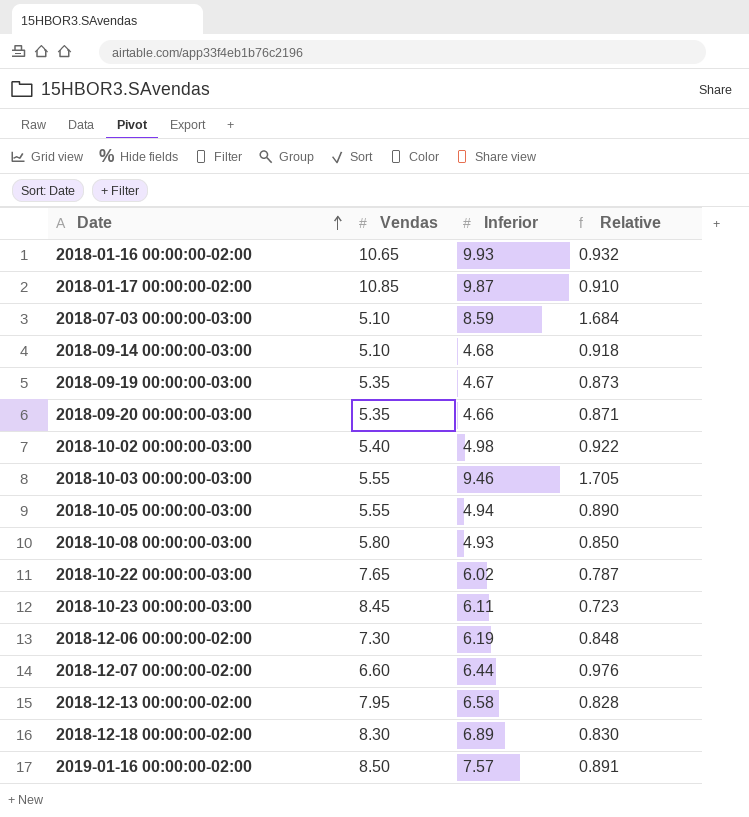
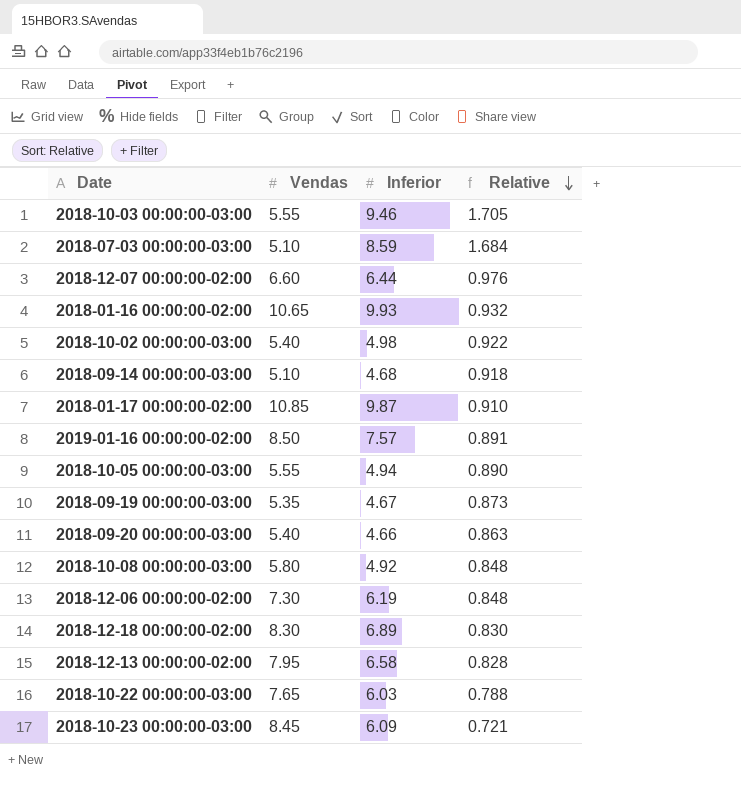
row order: Date ascending -> Relative descending
2018-09-20 00:00:00-03:00 | Vendas: 5.35 -> 5.40
2018-09-20 00:00:00-03:00 | Relative: 0.871 -> 0.863
2018-10-08 00:00:00-03:00 | Inferior: 4.93 -> 4.92
2018-10-08 00:00:00-03:00 | Relative: 0.850 -> 0.848
2018-10-22 00:00:00-03:00 | Inferior: 6.02 -> 6.03
2018-10-22 00:00:00-03:00 | Relative: 0.787 -> 0.788
2018-10-23 00:00:00-03:00 | Inferior: 6.11 -> 6.09
2018-10-23 00:00:00-03:00 | Relative: 0.723 -> 0.721

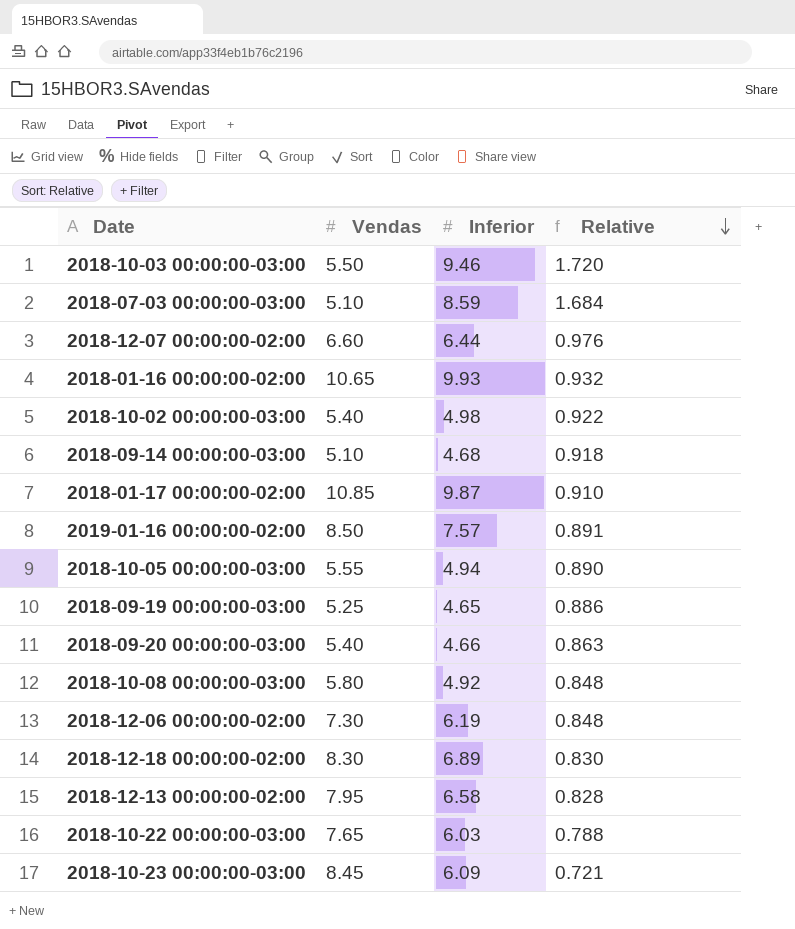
2018-10-03 00:00:00-03:00 | Vendas: 5.55 -> 5.50
2018-10-03 00:00:00-03:00 | Relative: 1.705 -> 1.720
2018-09-19 00:00:00-03:00 | Vendas: 5.35 -> 5.25
2018-09-19 00:00:00-03:00 | Inferior: 4.67 -> 4.65
2018-09-19 00:00:00-03:00 | Relative: 0.873 -> 0.886

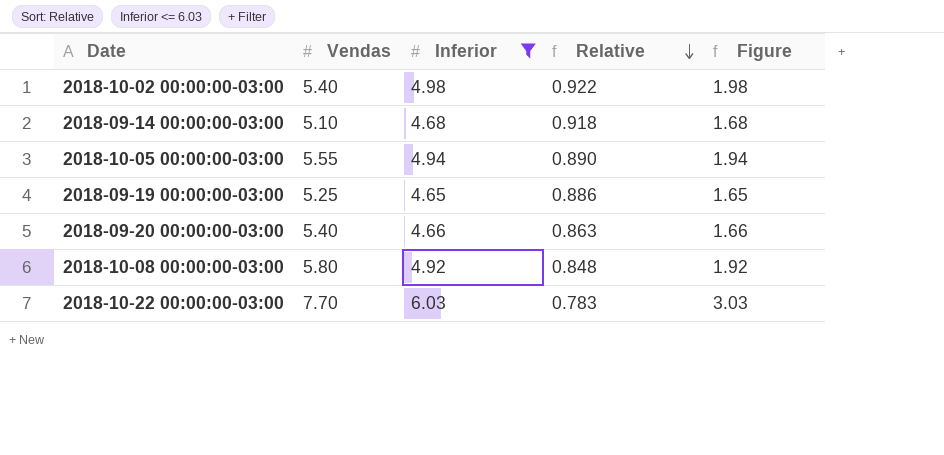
filter: none -> Inferior <= 6.03
column Figure | formula: none -> [Inferior] - 3
2018-10-22 00:00:00-03:00 | Vendas: 7.65 -> 7.70
2018-10-22 00:00:00-03:00 | Relative: 0.788 -> 0.783

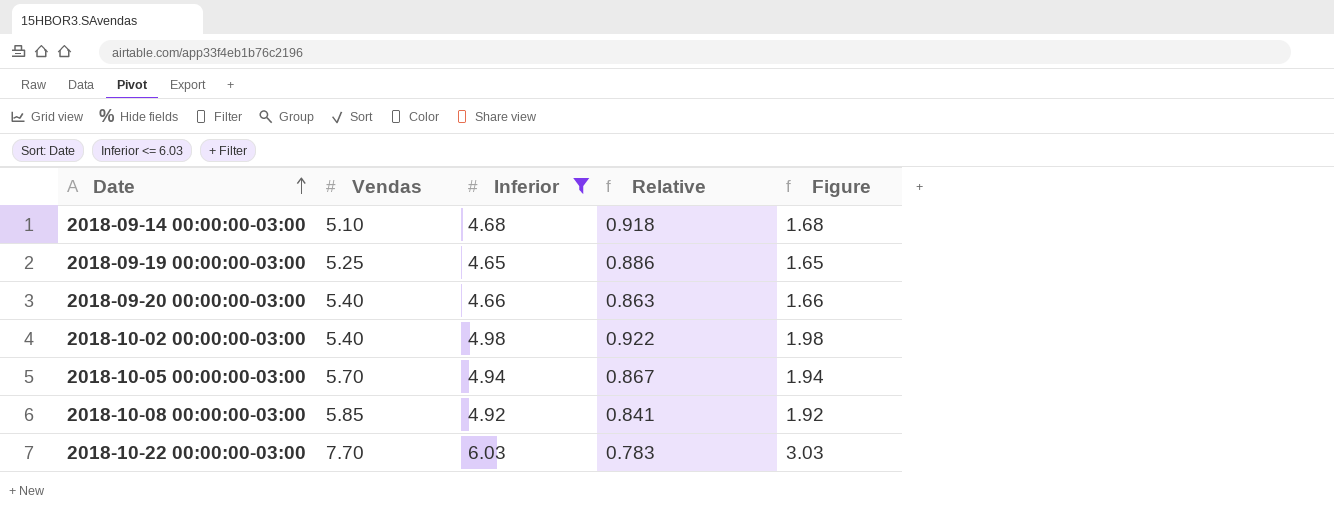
row order: Relative descending -> Date ascending
2018-10-05 00:00:00-03:00 | Vendas: 5.55 -> 5.70
2018-10-05 00:00:00-03:00 | Relative: 0.890 -> 0.867
2018-10-08 00:00:00-03:00 | Vendas: 5.80 -> 5.85
2018-10-08 00:00:00-03:00 | Relative: 0.848 -> 0.841

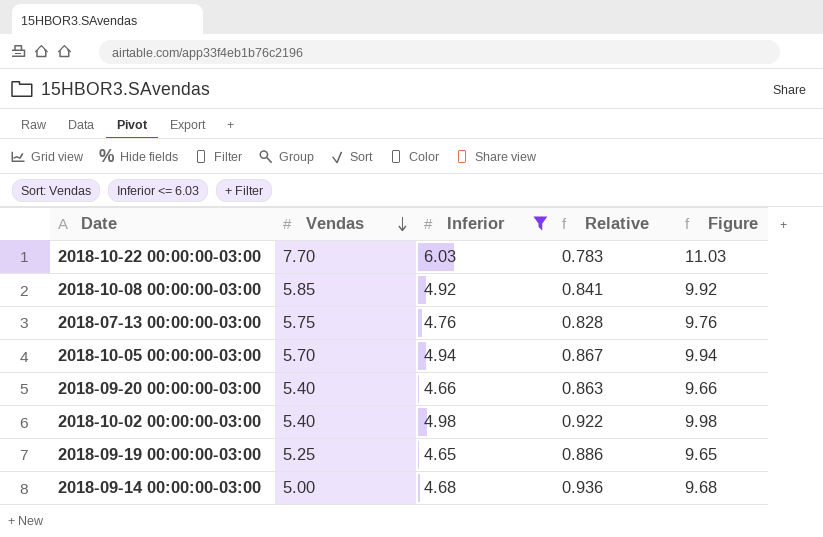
row order: Date ascending -> Vendas descending
column Figure | formula: [Inferior] - 3 -> [Inferior] + 5
row 2018-07-13 00:00:00-03:00: none -> 5.75 | 4.76 | 0.828 | 9.76
2018-09-14 00:00:00-03:00 | Vendas: 5.10 -> 5.00
2018-09-14 00:00:00-03:00 | Relative: 0.918 -> 0.936

